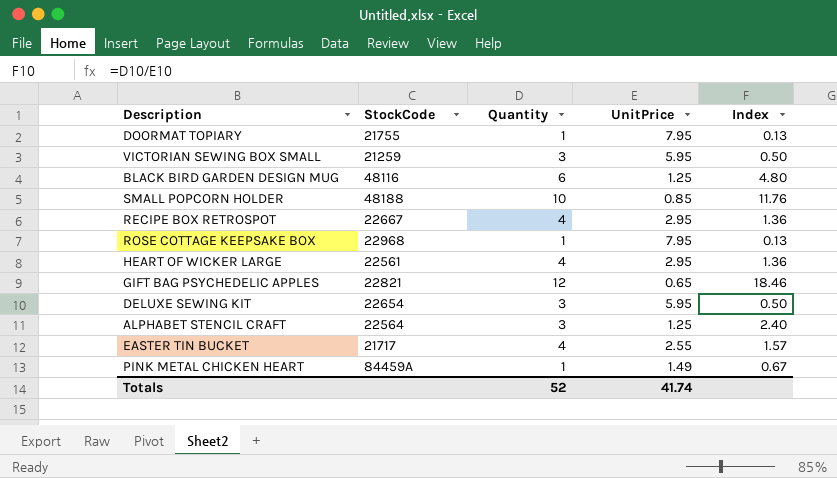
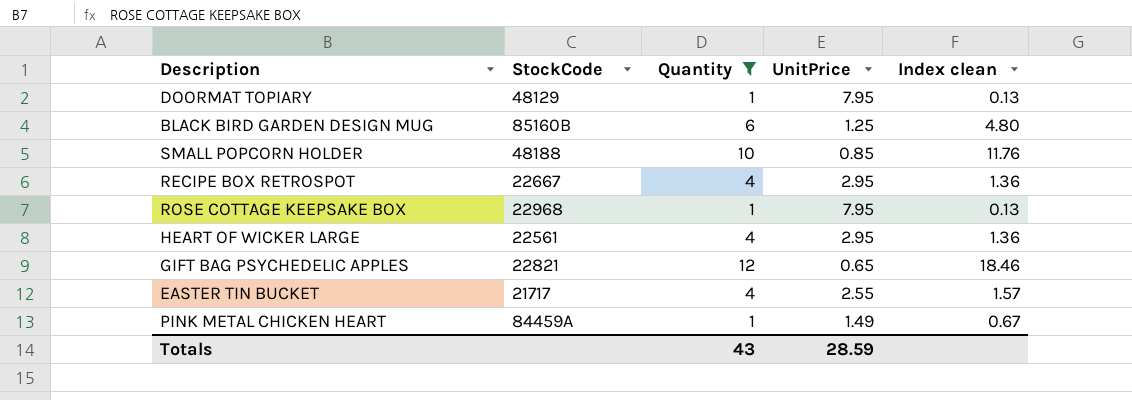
filter: none -> Quantity != 3
column name: Index -> Index clean
DOORMAT TOPIARY | StockCode: 21755 -> 48129
BLACK BIRD GARDEN DESIGN MUG | StockCode: 48116 -> 85160B
Totals | Quantity: 52 -> 43
Totals | UnitPrice: 41.74 -> 28.59

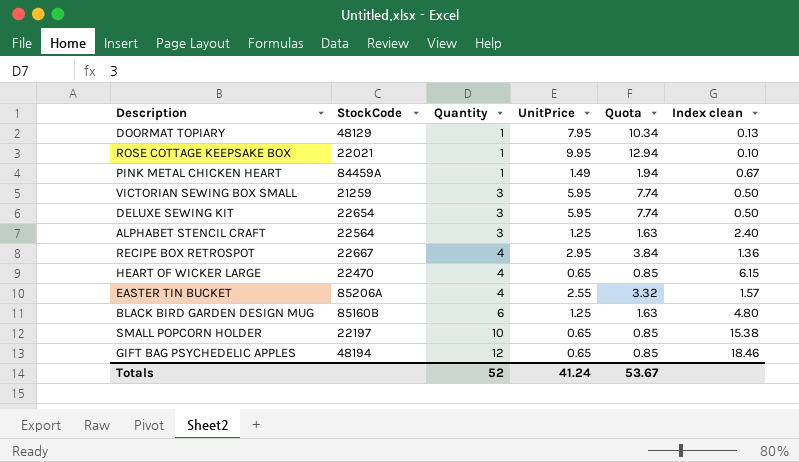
filter: Quantity != 3 -> none
row order: none -> Quantity ascending
column Quota | formula: none -> [UnitPrice] * 1.3
ROSE COTTAGE KEEPSAKE BOX | StockCode: 22968 -> 22021
ROSE COTTAGE KEEPSAKE BOX | UnitPrice: 7.95 -> 9.95
ROSE COTTAGE KEEPSAKE BOX | Index clean: 0.13 -> 0.10
HEART OF WICKER LARGE | StockCode: 22561 -> 22470
HEART OF WICKER LARGE | UnitPrice: 2.95 -> 0.65
HEART OF WICKER LARGE | Index clean: 1.36 -> 6.15
EASTER TIN BUCKET | StockCode: 21717 -> 85206A
SMALL POPCORN HOLDER | StockCode: 48188 -> 22197
SMALL POPCORN HOLDER | UnitPrice: 0.85 -> 0.65
SMALL POPCORN HOLDER | Index clean: 11.76 -> 15.38
GIFT BAG PSYCHEDELIC APPLES | StockCode: 22821 -> 48194
Totals | Quantity: 43 -> 52
Totals | UnitPrice: 28.59 -> 41.24

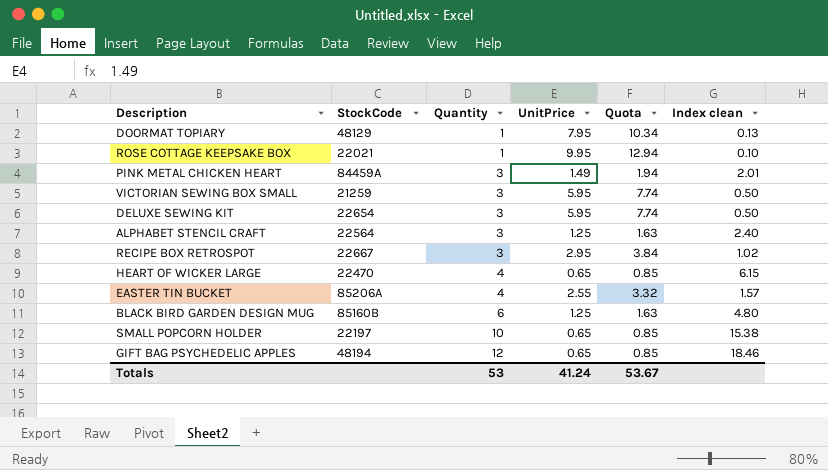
PINK METAL CHICKEN HEART | Quantity: 1 -> 3
PINK METAL CHICKEN HEART | Index clean: 0.67 -> 2.01
RECIPE BOX RETROSPOT | Quantity: 4 -> 3
RECIPE BOX RETROSPOT | Index clean: 1.36 -> 1.02
Totals | Quantity: 52 -> 53

